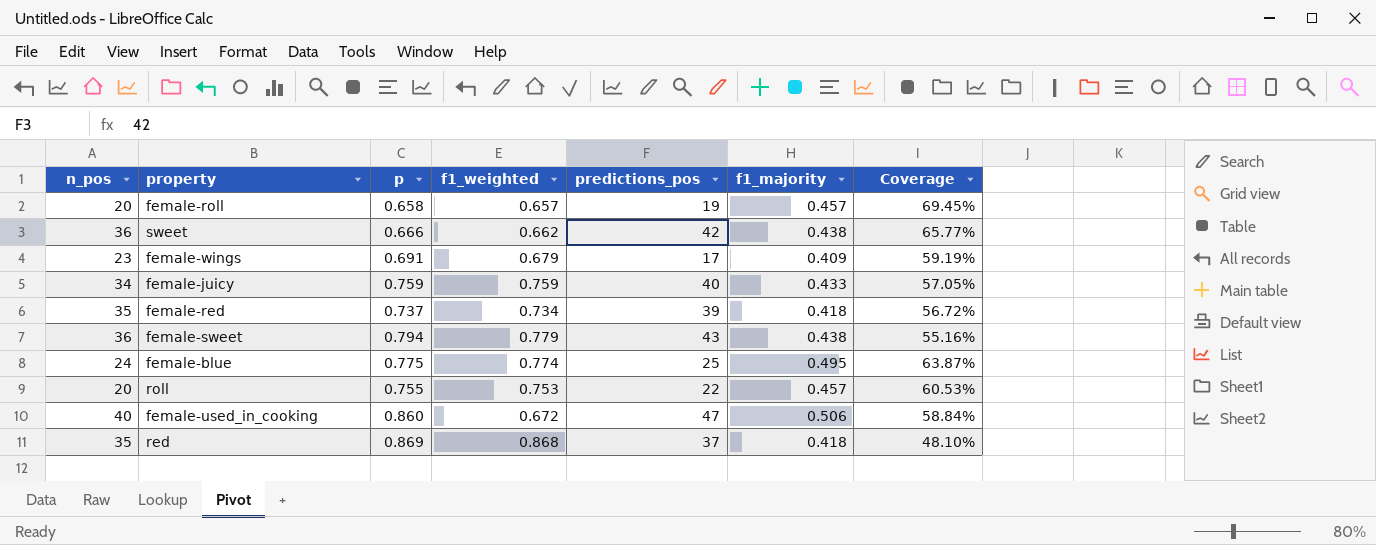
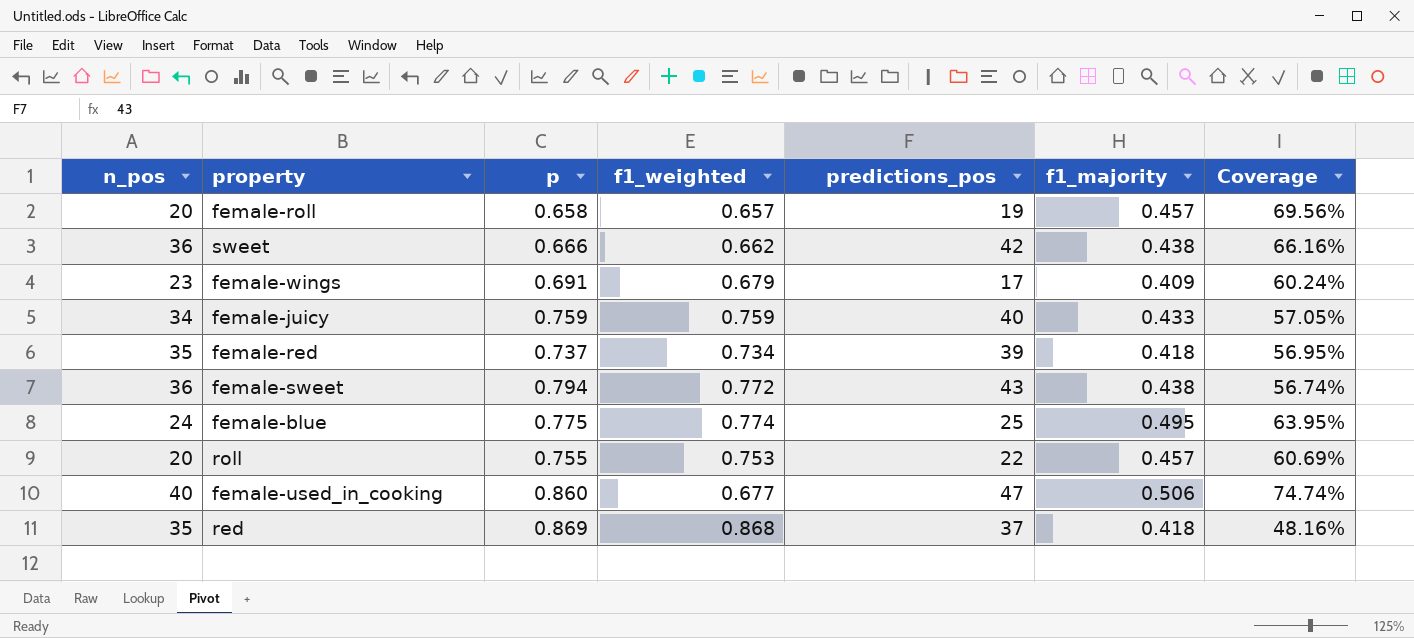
column Coverage | formula: [f1_majority] / [p] -> [f1_majority] / [f1_weighted]
female-sweet | f1_weighted: 0.779 -> 0.772
female-used_in_cooking | f1_weighted: 0.672 -> 0.677

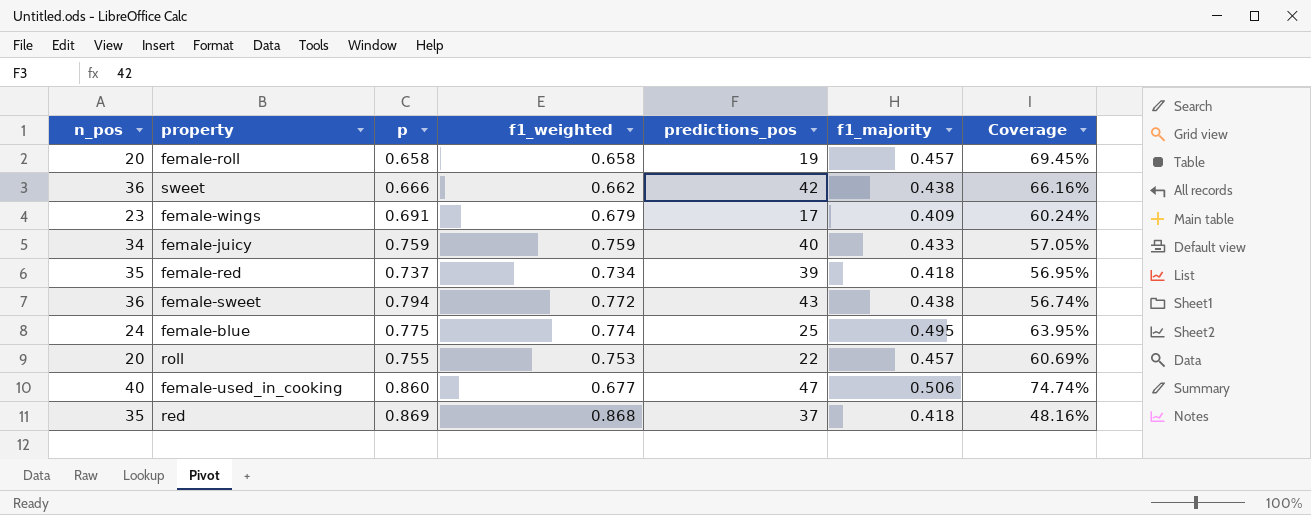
female-roll | f1_weighted: 0.657 -> 0.658
female-roll | Coverage: 69.56% -> 69.45%

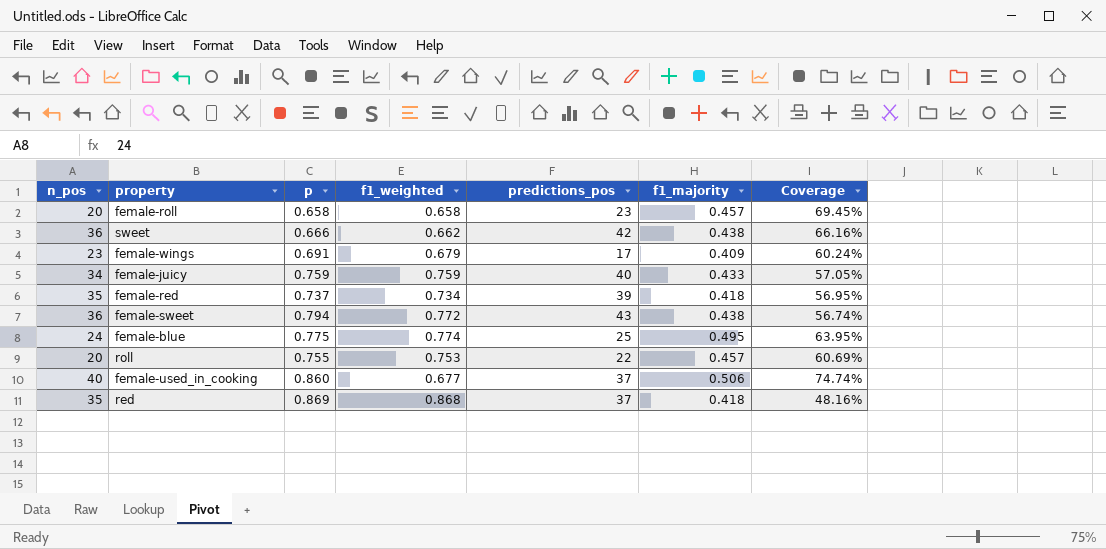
female-roll | predictions_pos: 19 -> 23
female-used_in_cooking | predictions_pos: 47 -> 37

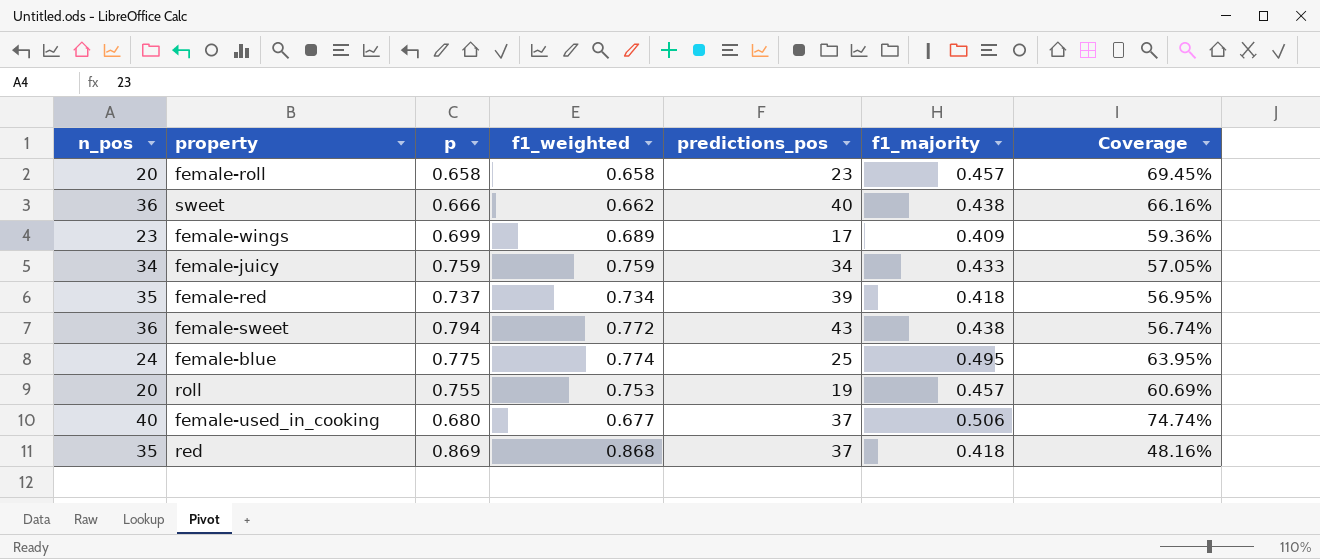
sweet | predictions_pos: 42 -> 40
female-wings | p: 0.691 -> 0.699
female-wings | f1_weighted: 0.679 -> 0.689
female-wings | Coverage: 60.24% -> 59.36%
female-juicy | predictions_pos: 40 -> 34
roll | predictions_pos: 22 -> 19
female-used_in_cooking | p: 0.860 -> 0.680

